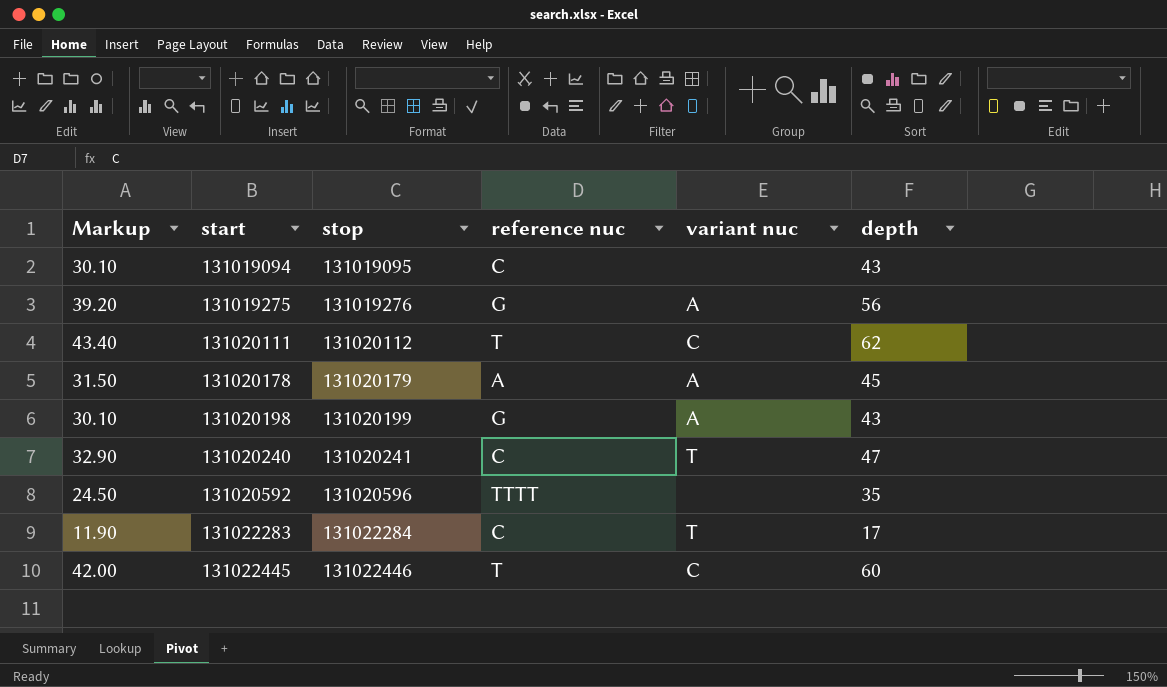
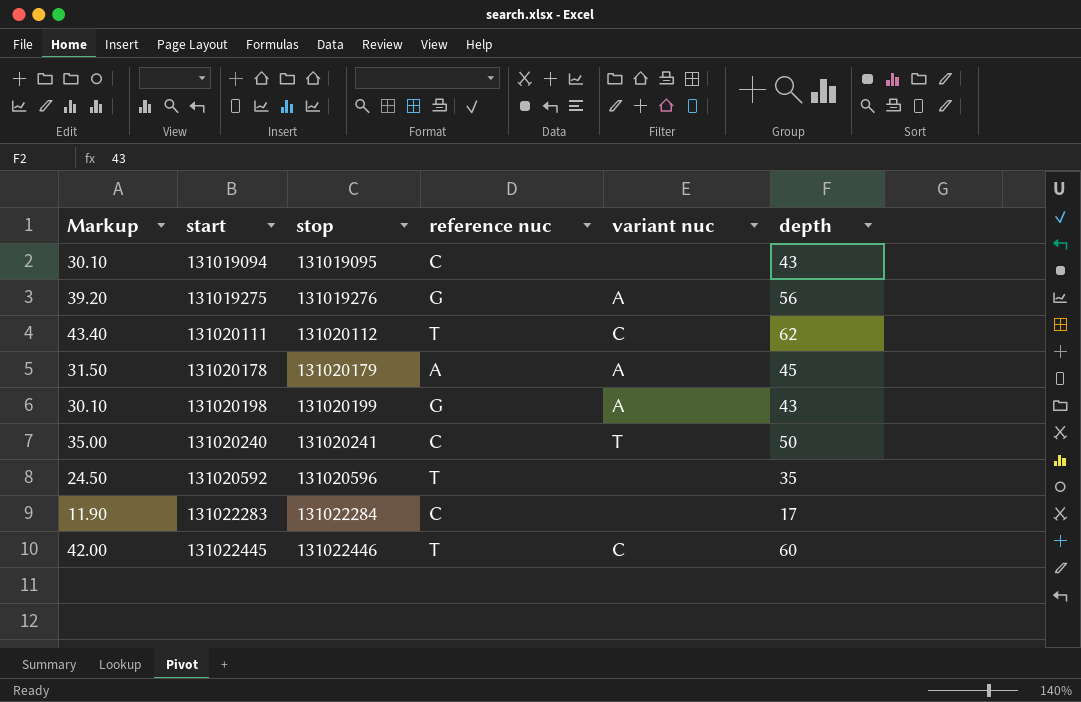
131020240 | Markup: 32.90 -> 35.00
131020240 | depth: 47 -> 50
131020592 | reference nuc: TTTT -> T
131022283 | variant nuc: T -> none

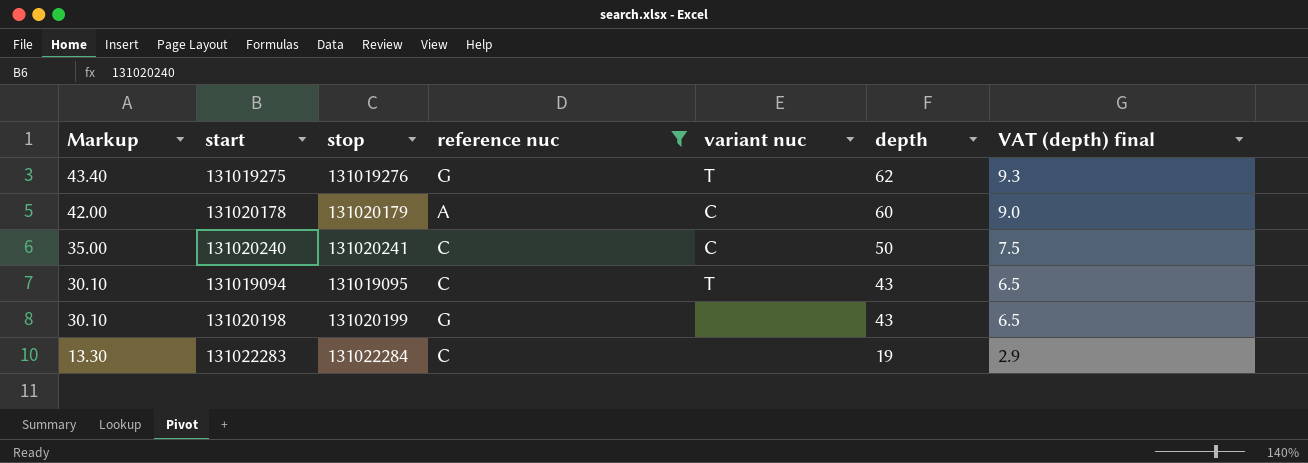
filter: none -> reference nuc != T
row order: start ascending -> Markup descending
column VAT (depth) final | formula: none -> [depth] * 0.15
131019275 | Markup: 39.20 -> 43.40
131019275 | variant nuc: A -> T
131019275 | depth: 56 -> 62
131020178 | Markup: 31.50 -> 42.00
131020178 | variant nuc: A -> C
131020178 | depth: 45 -> 60
131020240 | variant nuc: T -> C
131019094 | variant nuc: none -> T
131020198 | variant nuc: A -> none
131022283 | Markup: 11.90 -> 13.30
131022283 | depth: 17 -> 19

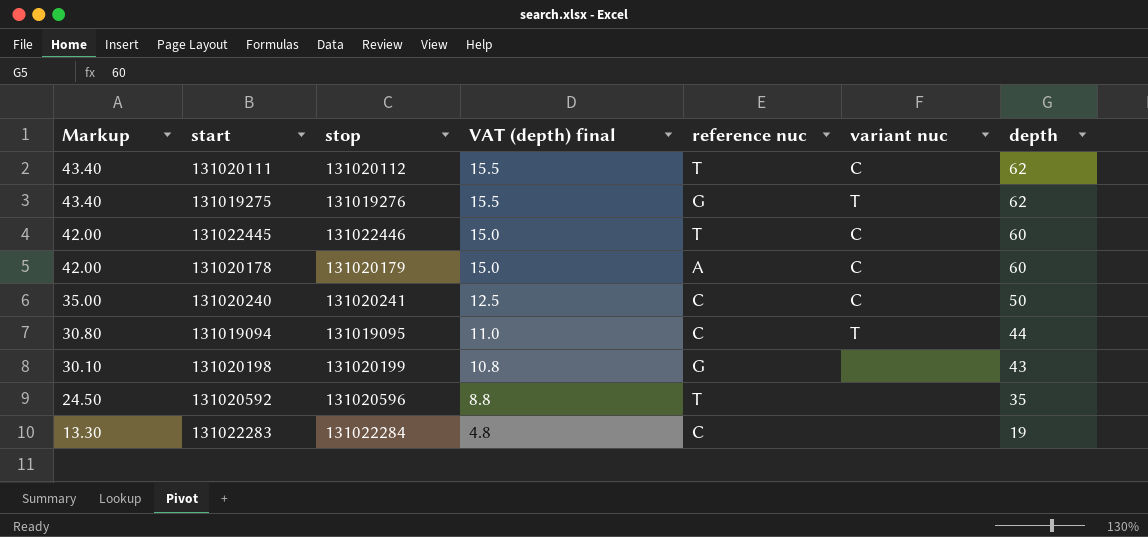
filter: reference nuc != T -> none
column VAT (depth) final | formula: [depth] * 0.15 -> [depth] * 0.25
column VAT (depth) final | position: 7 -> 4
131019094 | Markup: 30.10 -> 30.80
131019094 | depth: 43 -> 44

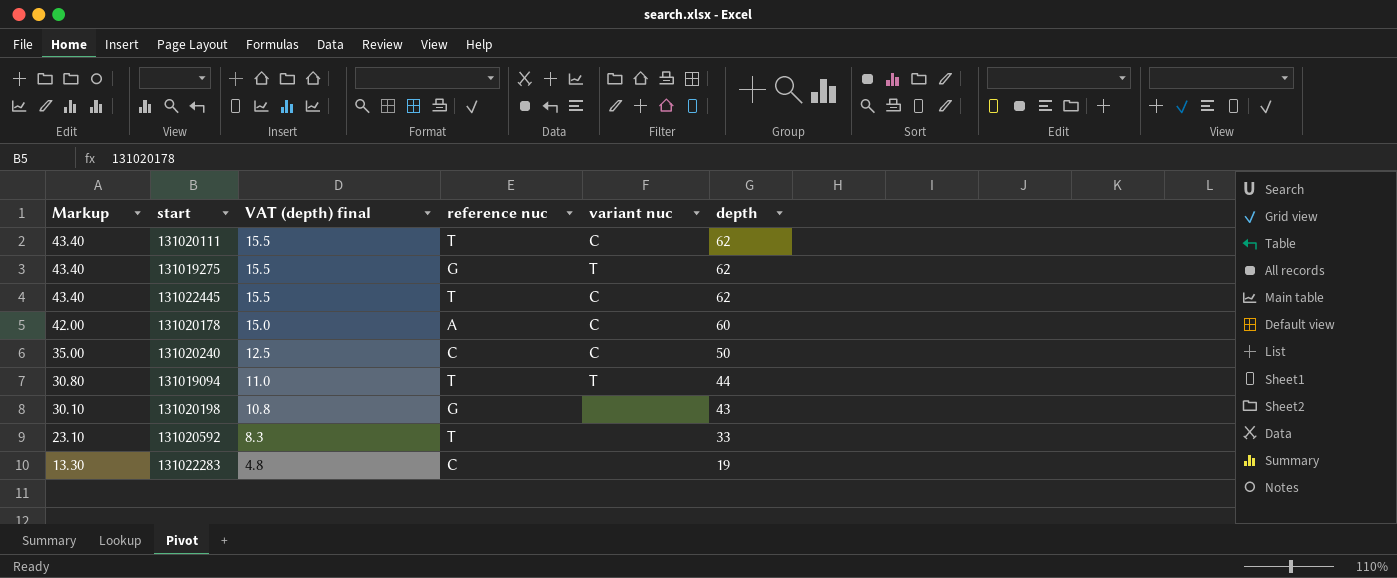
column stop | position: 3 -> none
131022445 | Markup: 42.00 -> 43.40
131022445 | VAT (depth) final: 15.0 -> 15.5
131022445 | depth: 60 -> 62
131019094 | reference nuc: C -> T
131020592 | Markup: 24.50 -> 23.10
131020592 | VAT (depth) final: 8.8 -> 8.3
131020592 | depth: 35 -> 33

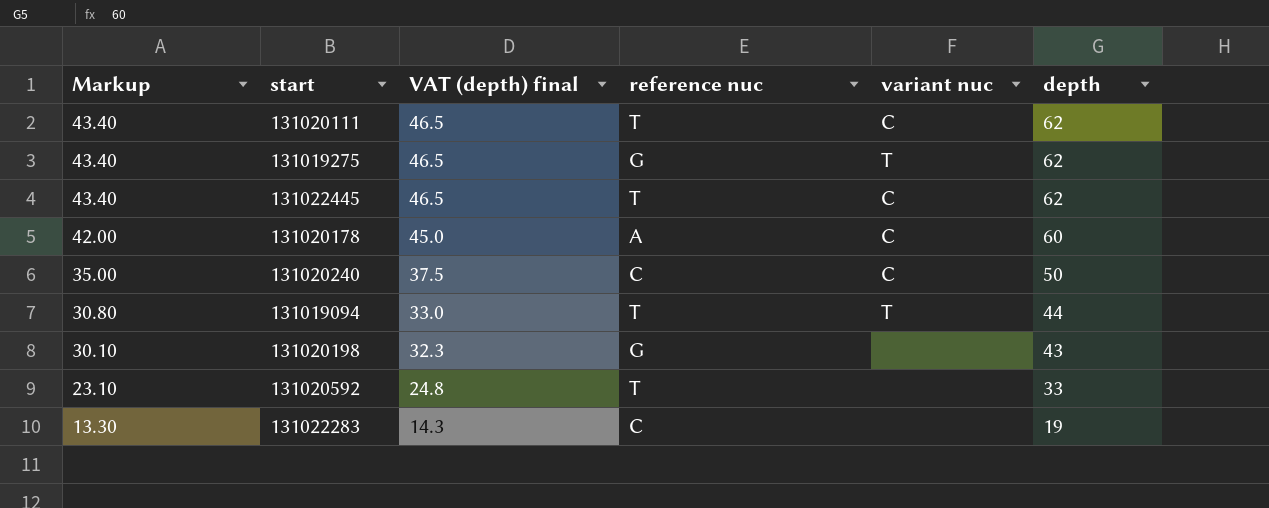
column VAT (depth) final | formula: [depth] * 0.25 -> [depth] * 0.75

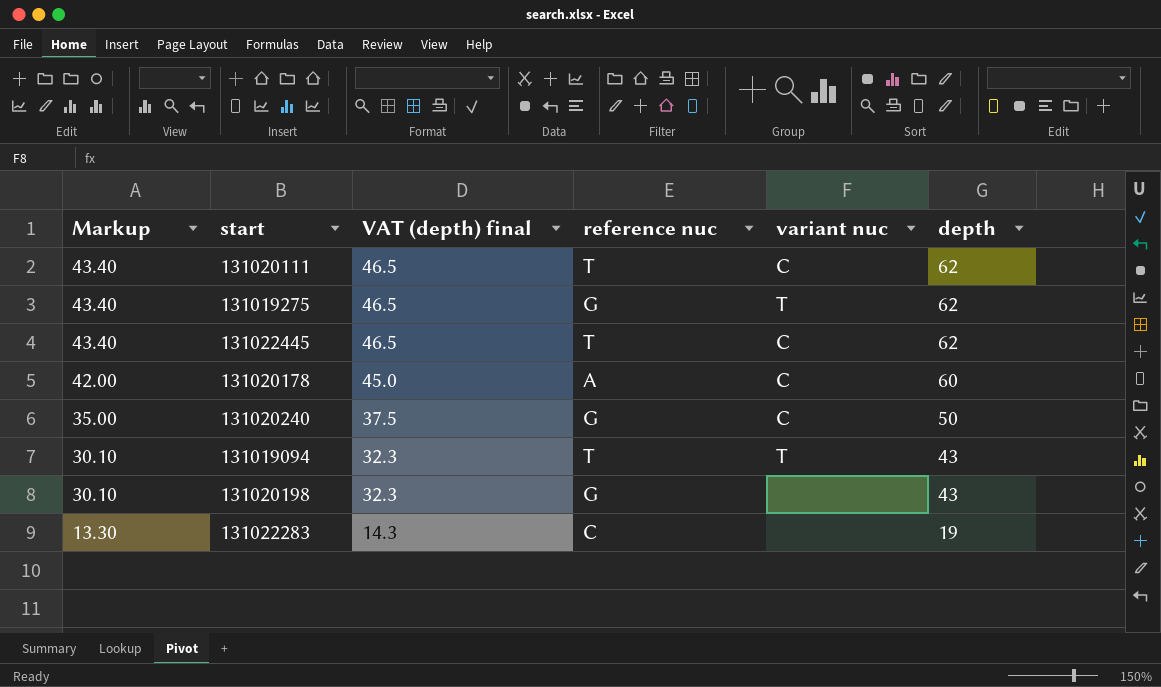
row 131020592: 23.10 | 24.8 | T | none | 33 -> none
131020240 | reference nuc: C -> G
131019094 | Markup: 30.80 -> 30.10
131019094 | VAT (depth) final: 33.0 -> 32.3
131019094 | depth: 44 -> 43

